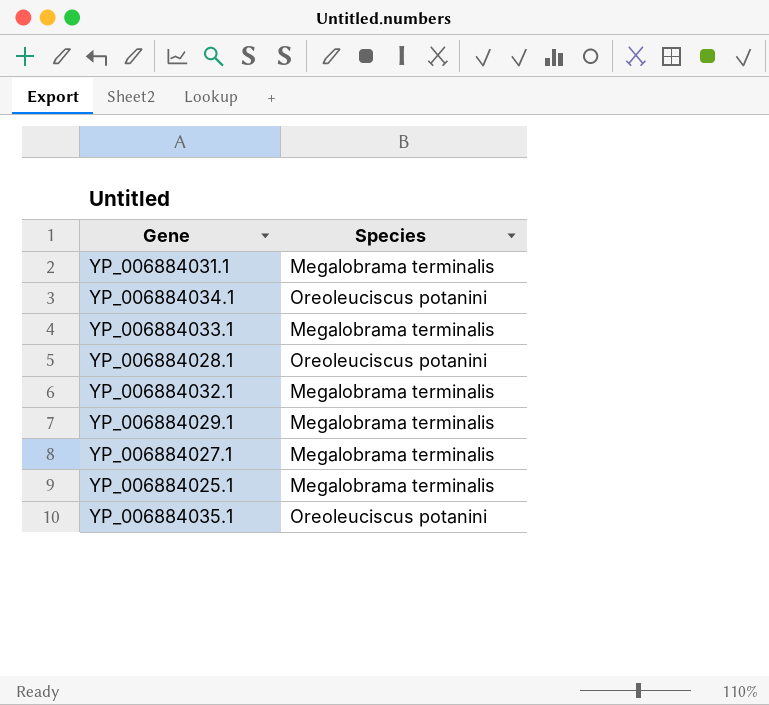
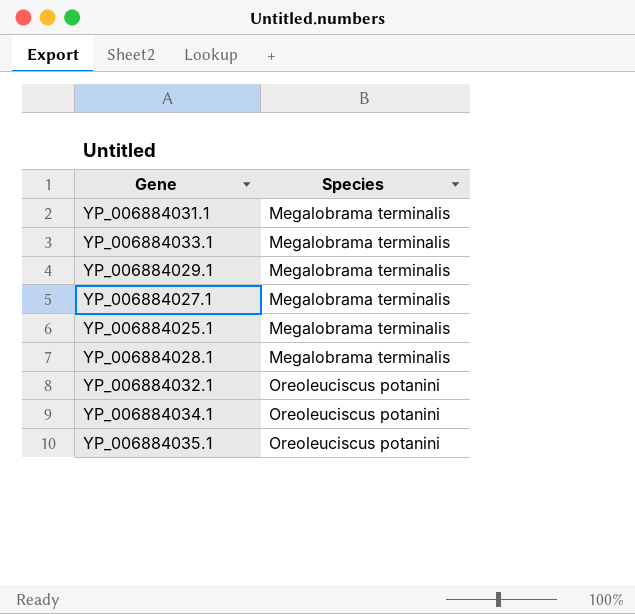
row order: none -> Species ascending
YP_006884028.1 | Species: Oreoleuciscus potanini -> Megalobrama terminalis
YP_006884032.1 | Species: Megalobrama terminalis -> Oreoleuciscus potanini

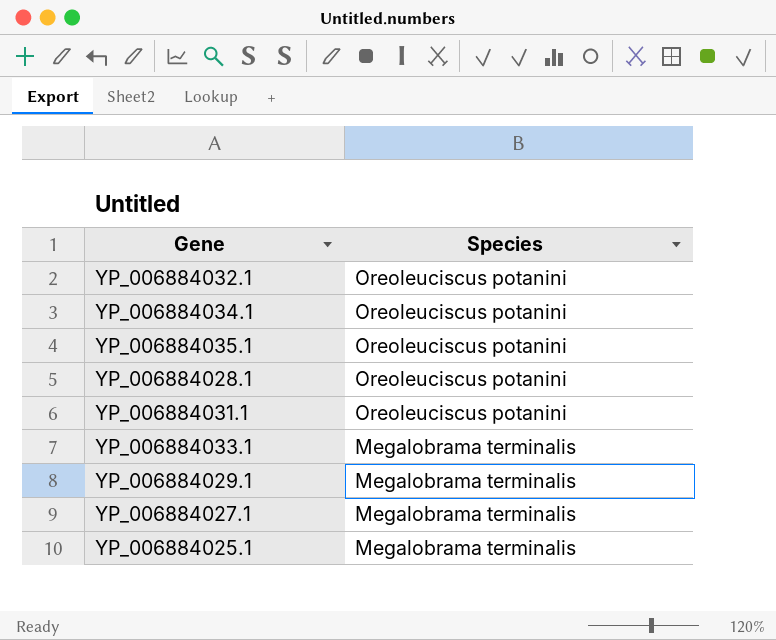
row order: Species ascending -> Species descending
YP_006884028.1 | Species: Megalobrama terminalis -> Oreoleuciscus potanini
YP_006884031.1 | Species: Megalobrama terminalis -> Oreoleuciscus potanini

